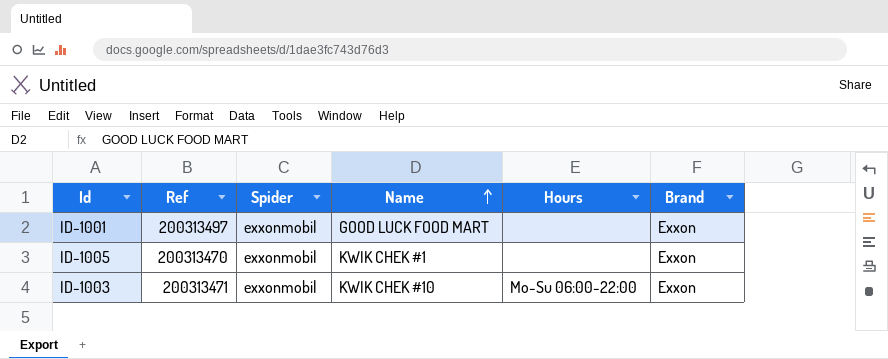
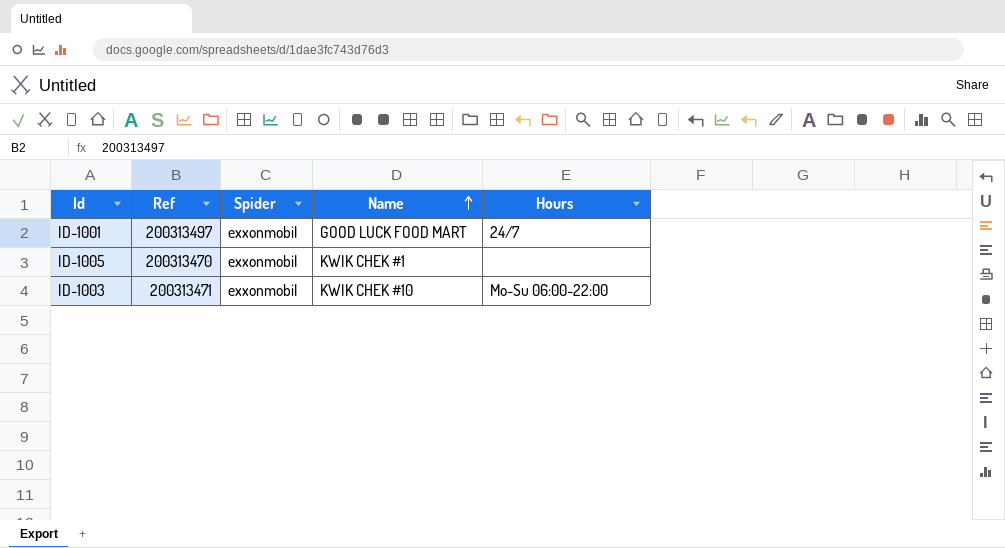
column Brand | position: 6 -> none
ID-1001 | Hours: none -> 24/7

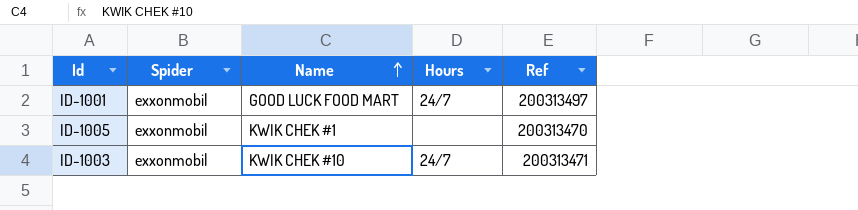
column Ref | position: 2 -> 5
ID-1003 | Hours: Mo-Su 06:00-22:00 -> 24/7

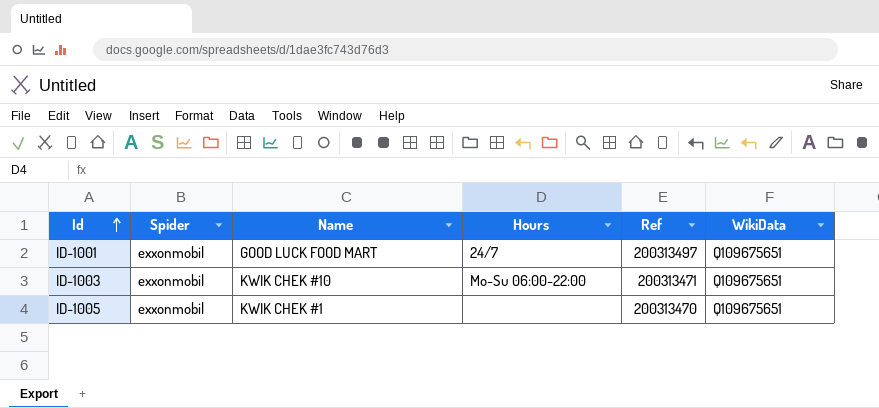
row order: Name ascending -> Id ascending
column WikiData | position: none -> 6
ID-1003 | Hours: 24/7 -> Mo-Su 06:00-22:00

